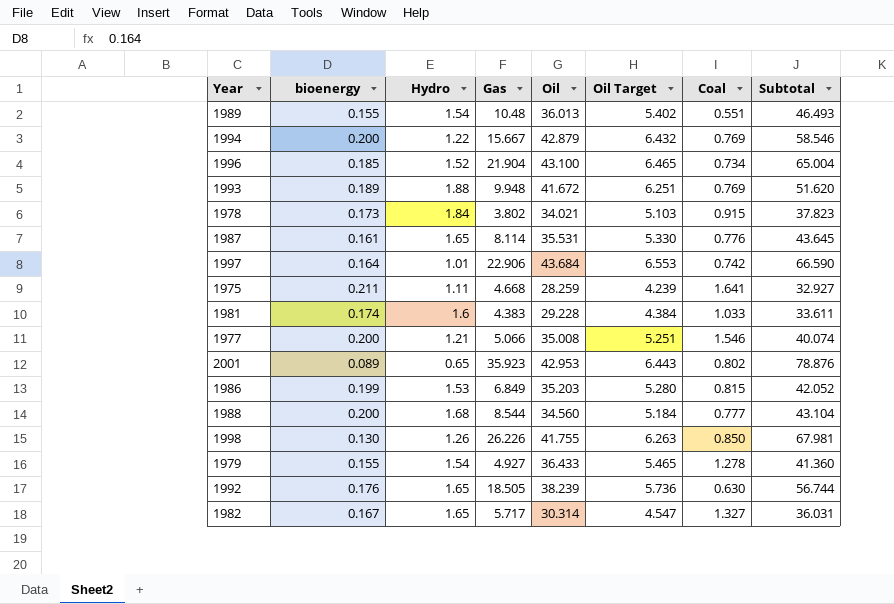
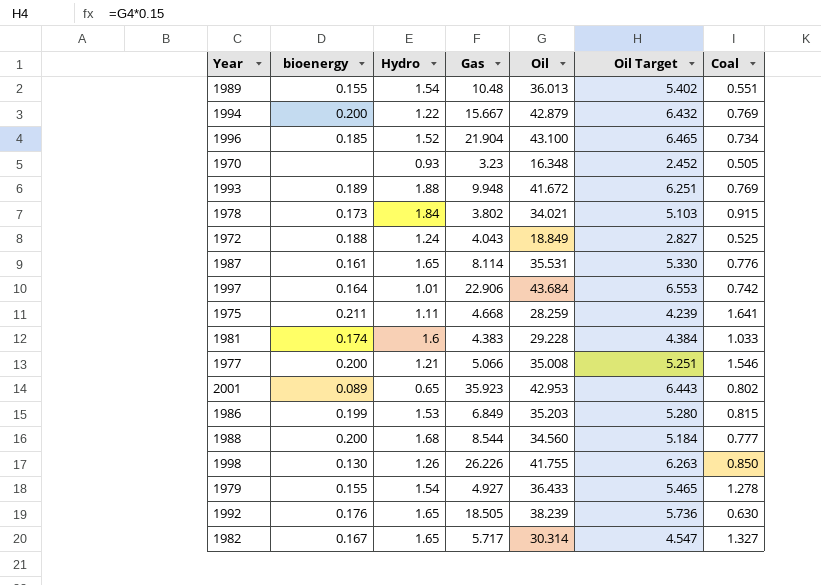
column Subtotal | formula: [Gas] + [Oil] -> none
row 1970: none -> none | 0.93 | 3.23 | 16.348 | 2.452 | 0.505
row 1972: none -> 0.188 | 1.24 | 4.043 | 18.849 | 2.827 | 0.525

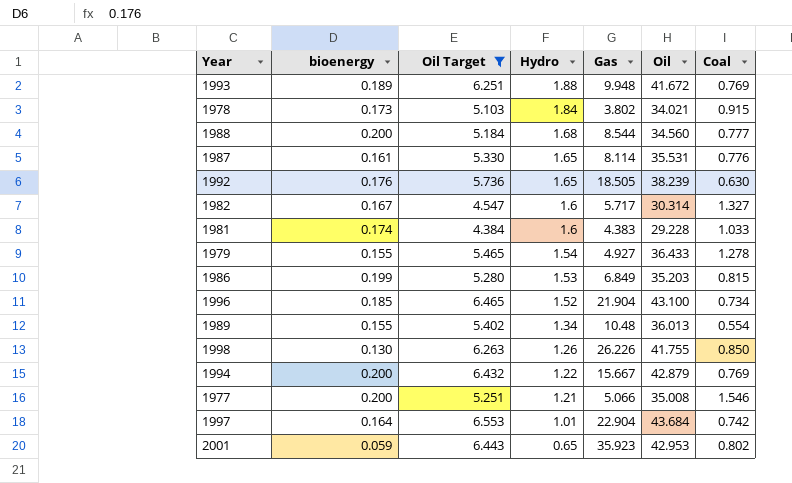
filter: none -> Oil Target >= 4.384
row order: none -> Hydro descending
column Oil Target | position: 6 -> 3
1982 | Hydro: 1.65 -> 1.6
1989 | Hydro: 1.54 -> 1.34
1989 | Coal: 0.551 -> 0.554
1997 | Gas: 22.906 -> 22.904
2001 | bioenergy: 0.089 -> 0.059

